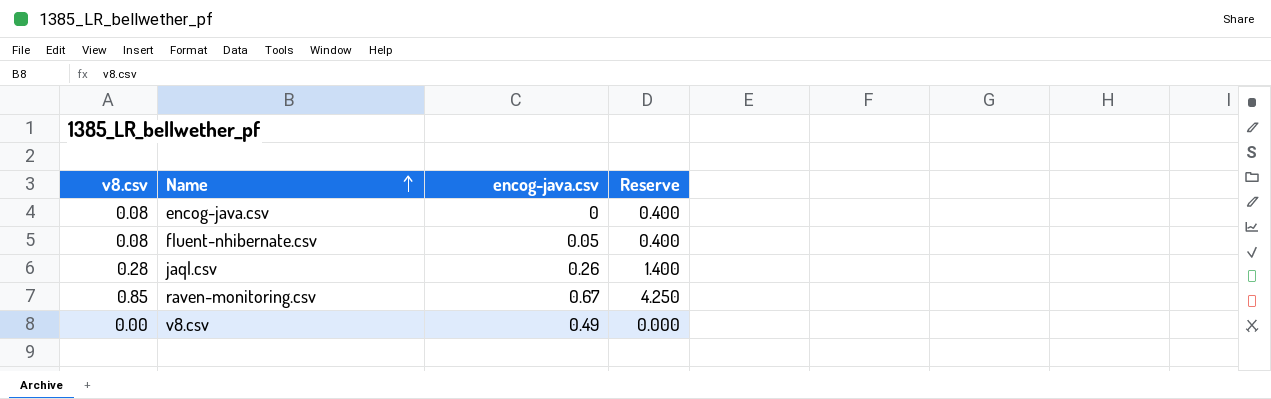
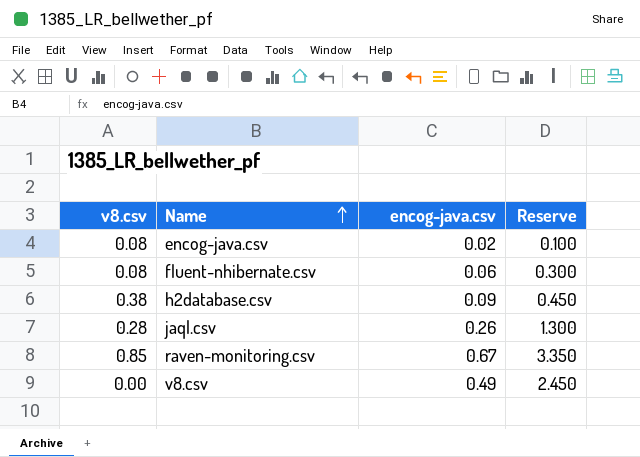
column Reserve | formula: [v8.csv] * 5 -> [encog-java.csv] * 5
encog-java.csv | encog-java.csv: 0 -> 0.02
fluent-nhibernate.csv | encog-java.csv: 0.05 -> 0.06
row h2database.csv: none -> 0.38 | 0.09 | 0.450

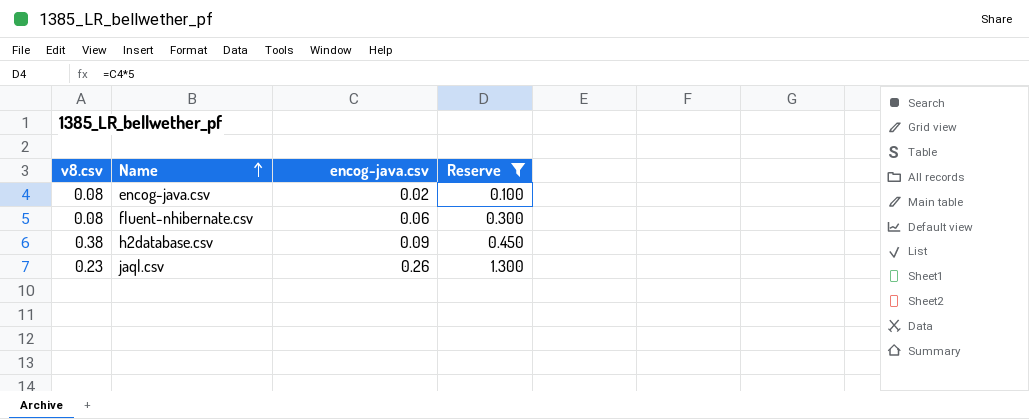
filter: none -> Reserve <= 1.300
jaql.csv | v8.csv: 0.28 -> 0.23

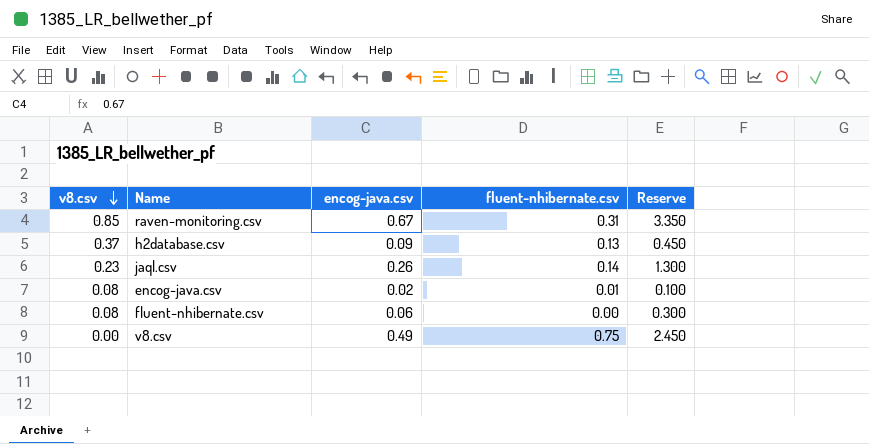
filter: Reserve <= 1.300 -> none
row order: Name ascending -> v8.csv descending
column fluent-nhibernate.csv | position: none -> 4
h2database.csv | v8.csv: 0.38 -> 0.37

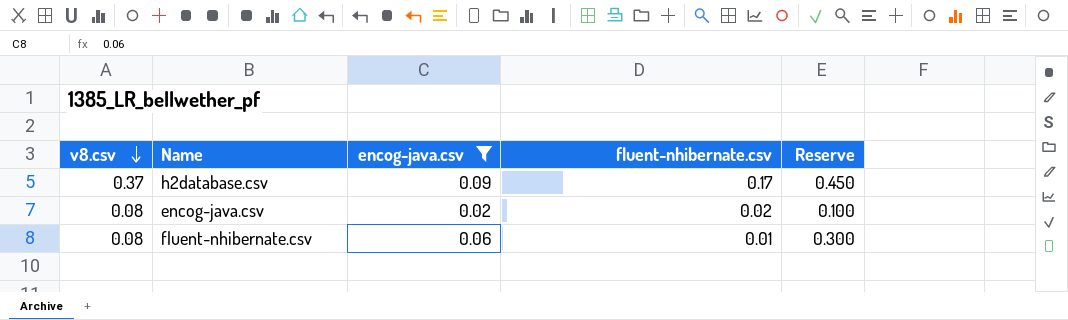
filter: none -> encog-java.csv <= 0.09
h2database.csv | fluent-nhibernate.csv: 0.13 -> 0.17
encog-java.csv | fluent-nhibernate.csv: 0.01 -> 0.02
fluent-nhibernate.csv | fluent-nhibernate.csv: 0.00 -> 0.01

